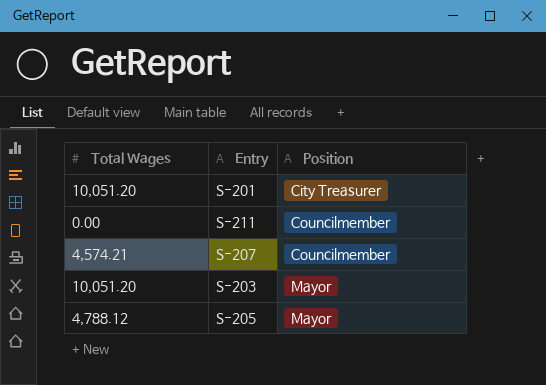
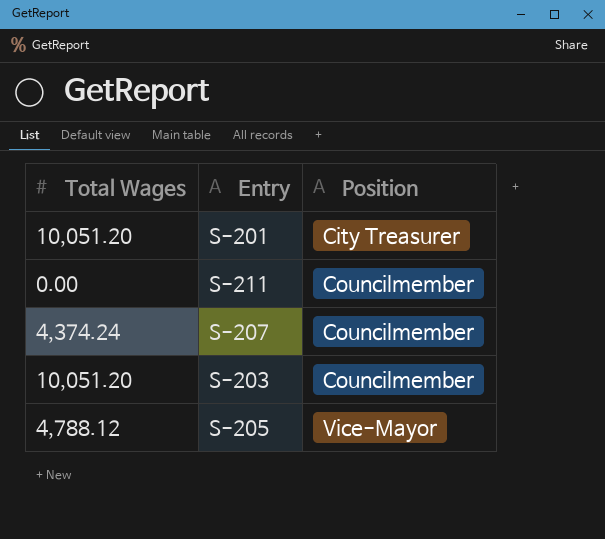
S-207 | Total Wages: 4,574.21 -> 4,374.24
S-203 | Position: Mayor -> Councilmember
S-205 | Position: Mayor -> Vice-Mayor

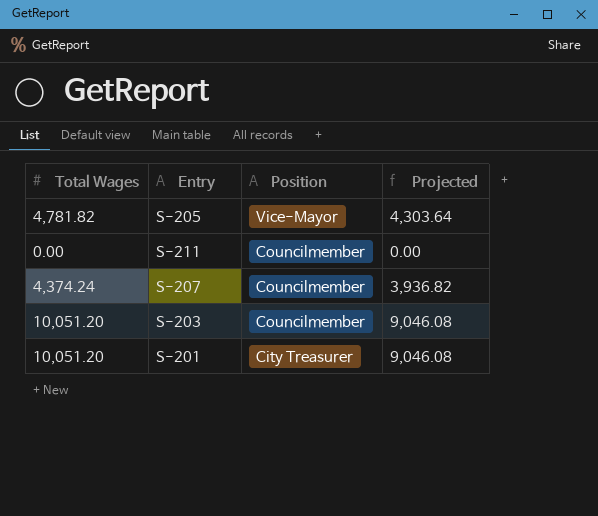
row order: Position ascending -> Position descending
column Projected | formula: none -> [Total Wages] * 0.9
S-205 | Total Wages: 4,788.12 -> 4,781.82

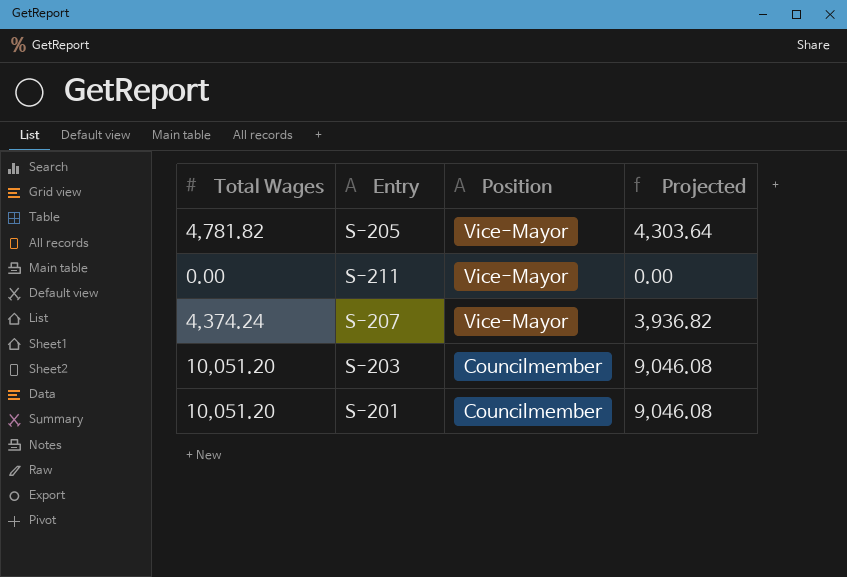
S-211 | Position: Councilmember -> Vice-Mayor
S-207 | Position: Councilmember -> Vice-Mayor
S-201 | Position: City Treasurer -> Councilmember

